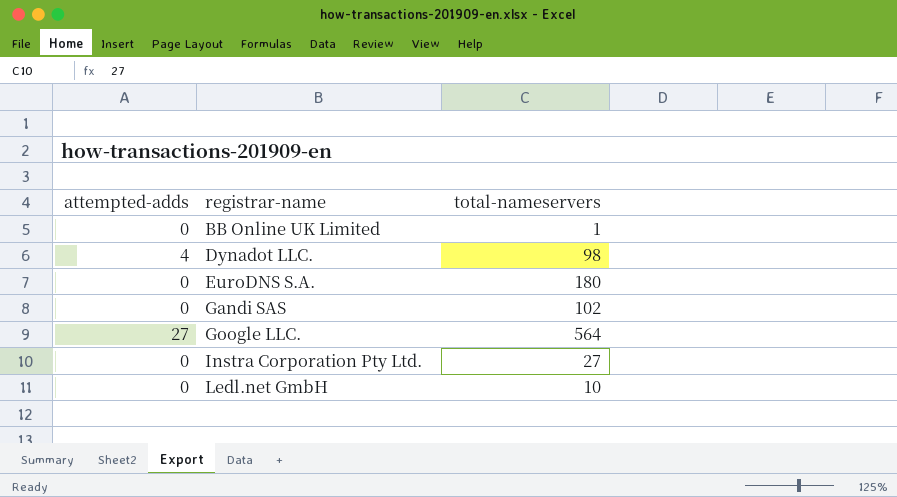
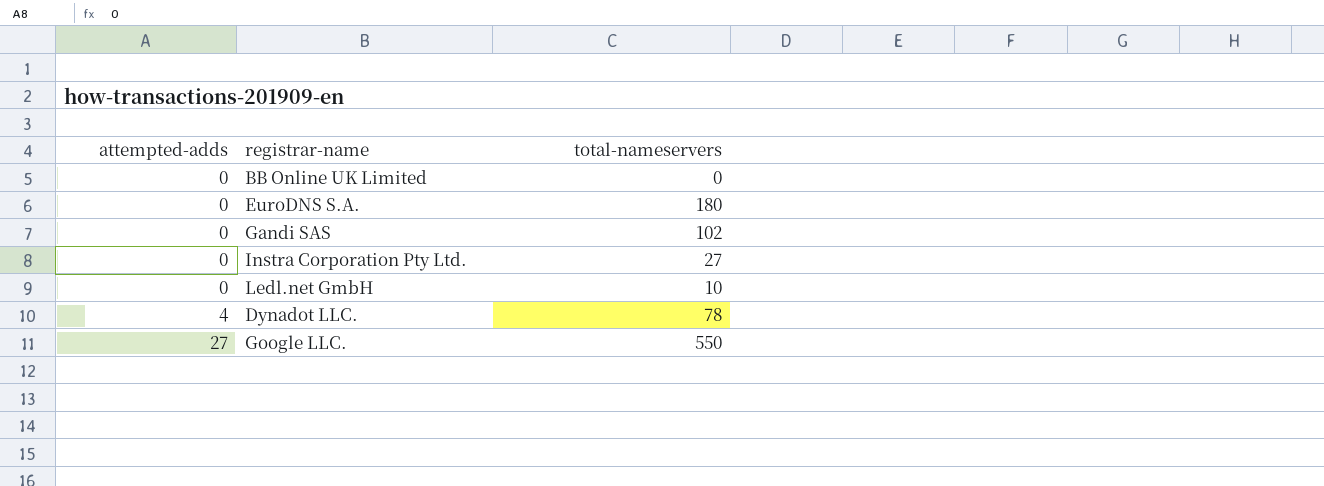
row order: registrar-name ascending -> attempted-adds ascending
BB Online UK Limited | total-nameservers: 1 -> 0
Dynadot LLC. | total-nameservers: 98 -> 78
Google LLC. | total-nameservers: 564 -> 550

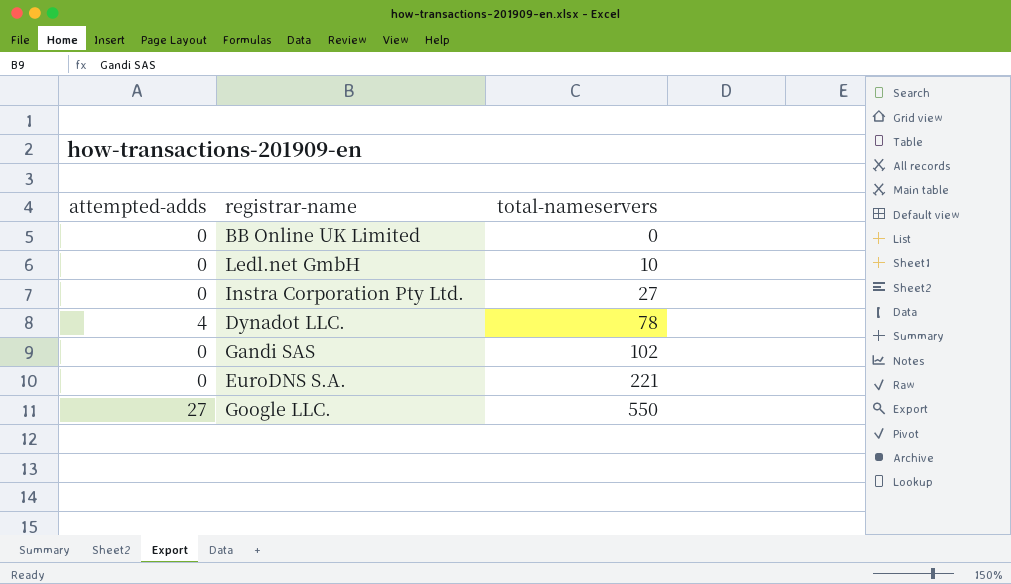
row order: attempted-adds ascending -> total-nameservers ascending
EuroDNS S.A. | total-nameservers: 180 -> 221

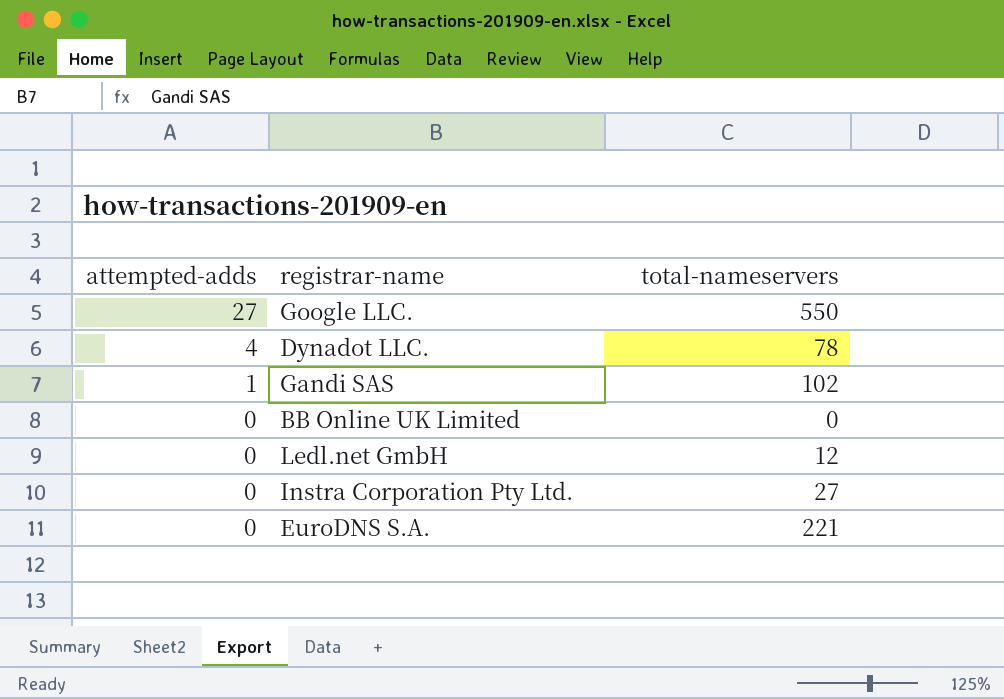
row order: total-nameservers ascending -> attempted-adds descending
Gandi SAS | attempted-adds: 0 -> 1
Ledl.net GmbH | total-nameservers: 10 -> 12

